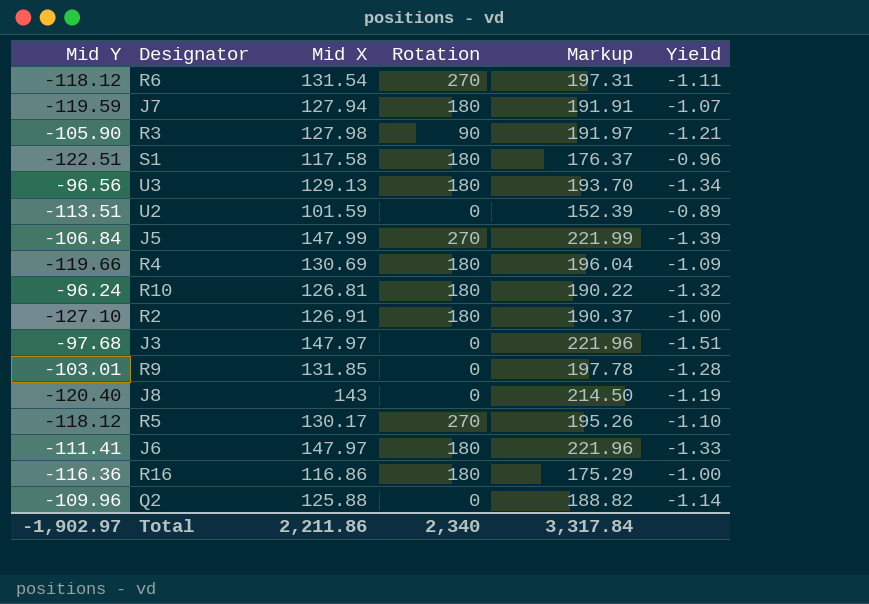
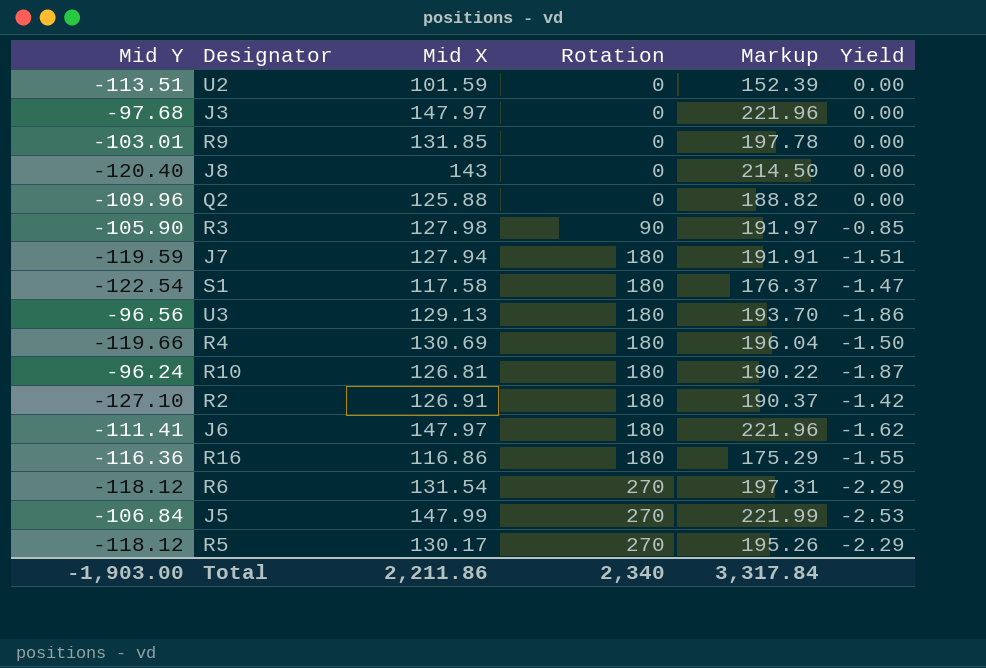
row order: none -> Rotation ascending
column Yield | formula: [Mid X] / [Mid Y] -> [Rotation] / [Mid Y]
S1 | Mid Y: -122.51 -> -122.54
Total | Mid Y: -1,902.97 -> -1,903.00

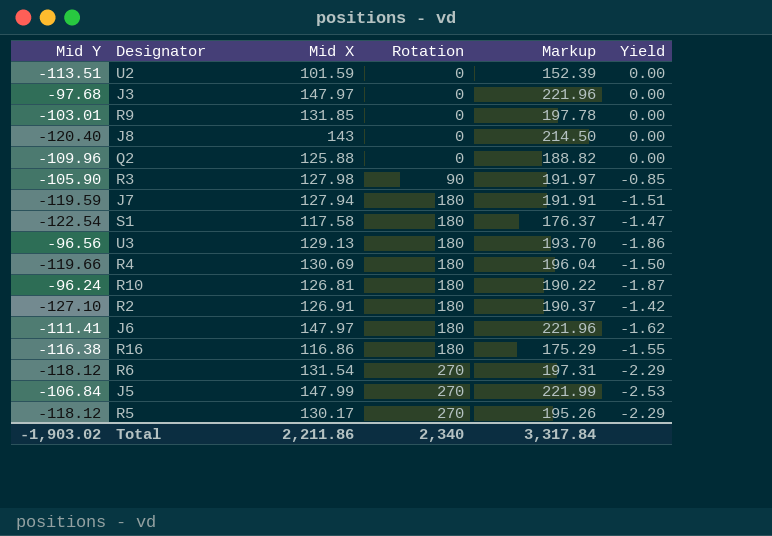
R16 | Mid Y: -116.36 -> -116.38
Total | Mid Y: -1,903.00 -> -1,903.02

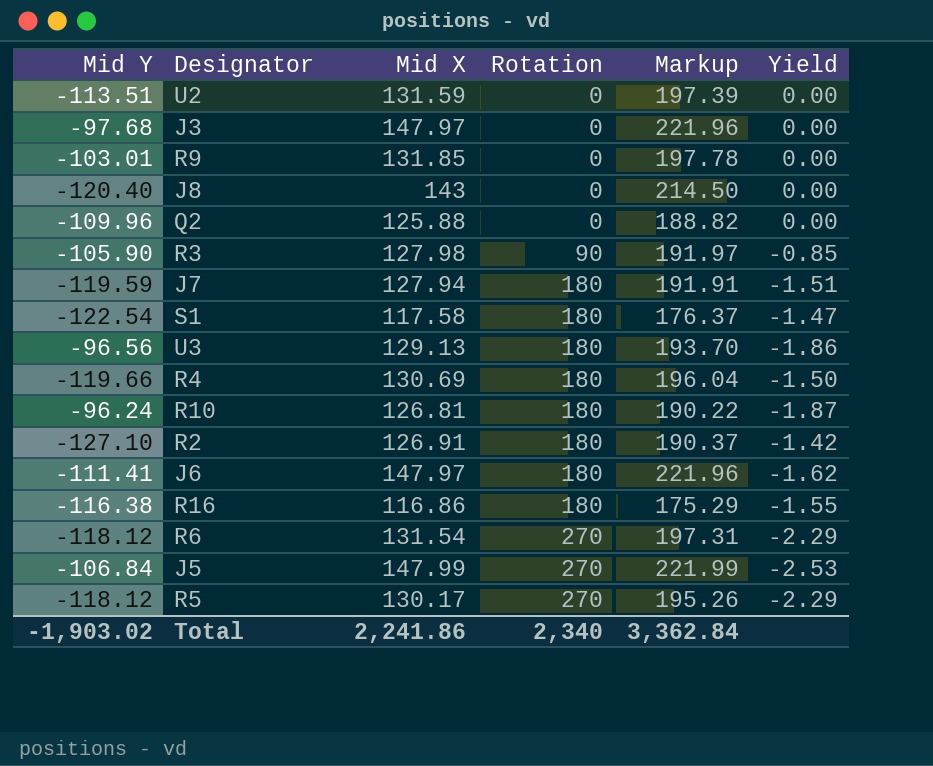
U2 | Mid X: 101.59 -> 131.59
U2 | Markup: 152.39 -> 197.39
Total | Mid X: 2,211.86 -> 2,241.86
Total | Markup: 3,317.84 -> 3,362.84

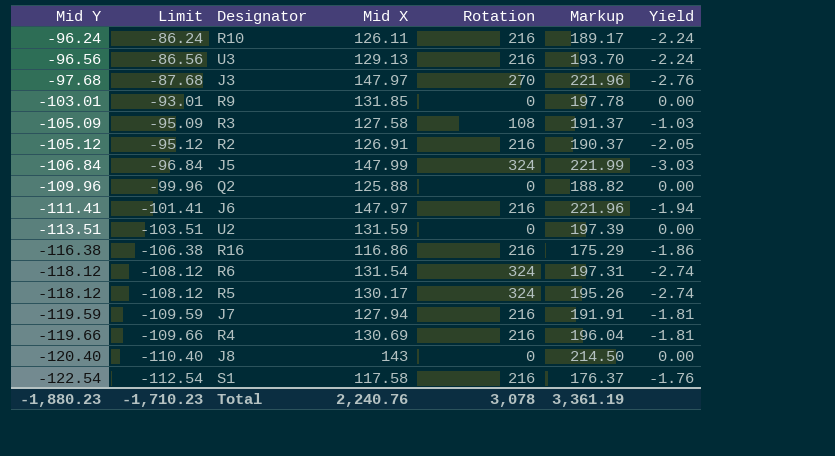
row order: Rotation ascending -> Mid Y descending
column Limit | formula: none -> [Mid Y] + 10
R10 | Mid X: 126.81 -> 126.11
R10 | Rotation: 180 -> 216
R10 | Markup: 190.22 -> 189.17
R10 | Yield: -1.87 -> -2.24
U3 | Rotation: 180 -> 216
U3 | Yield: -1.86 -> -2.24
J3 | Rotation: 0 -> 270
J3 | Yield: 0.00 -> -2.76
R3 | Mid Y: -105.90 -> -105.09
R3 | Mid X: 127.98 -> 127.58
R3 | Rotation: 90 -> 108
R3 | Markup: 191.97 -> 191.37
R3 | Yield: -0.85 -> -1.03
R2 | Mid Y: -127.10 -> -105.12
R2 | Rotation: 180 -> 216
R2 | Yield: -1.42 -> -2.05
J5 | Rotation: 270 -> 324
J5 | Yield: -2.53 -> -3.03
J6 | Rotation: 180 -> 216
J6 | Yield: -1.62 -> -1.94
R16 | Rotation: 180 -> 216
R16 | Yield: -1.55 -> -1.86
R6 | Rotation: 270 -> 324
R6 | Yield: -2.29 -> -2.74
R5 | Rotation: 270 -> 324
R5 | Yield: -2.29 -> -2.74
J7 | Rotation: 180 -> 216
J7 | Yield: -1.51 -> -1.81
R4 | Rotation: 180 -> 216
R4 | Yield: -1.50 -> -1.81
S1 | Rotation: 180 -> 216
S1 | Yield: -1.47 -> -1.76
Total | Mid Y: -1,903.02 -> -1,880.23
Total | Mid X: 2,241.86 -> 2,240.76
Total | Rotation: 2,340 -> 3,078
Total | Markup: 3,362.84 -> 3,361.19

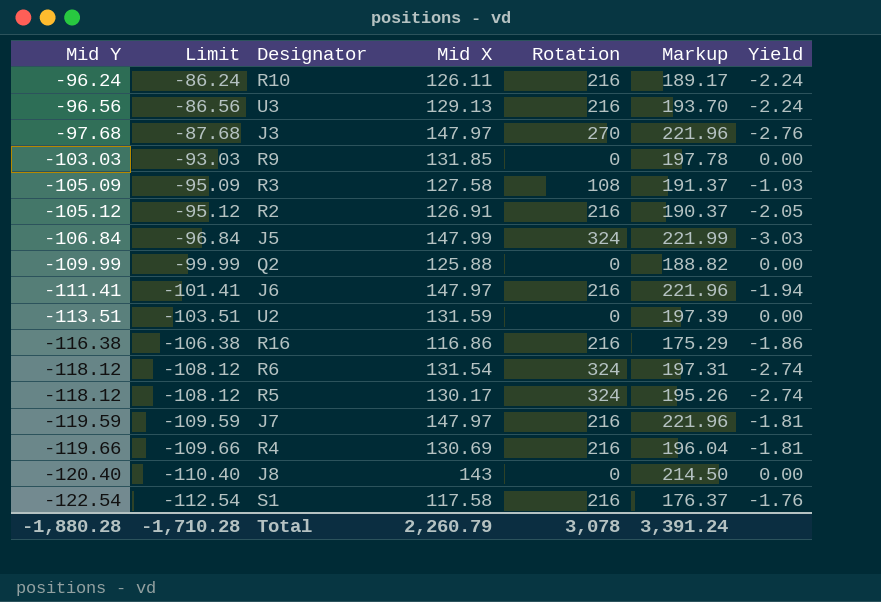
R9 | Mid Y: -103.01 -> -103.03
R9 | Limit: -93.01 -> -93.03
Q2 | Mid Y: -109.96 -> -109.99
Q2 | Limit: -99.96 -> -99.99
J7 | Mid X: 127.94 -> 147.97
J7 | Markup: 191.91 -> 221.96
Total | Mid Y: -1,880.23 -> -1,880.28
Total | Limit: -1,710.23 -> -1,710.28
Total | Mid X: 2,240.76 -> 2,260.79
Total | Markup: 3,361.19 -> 3,391.24

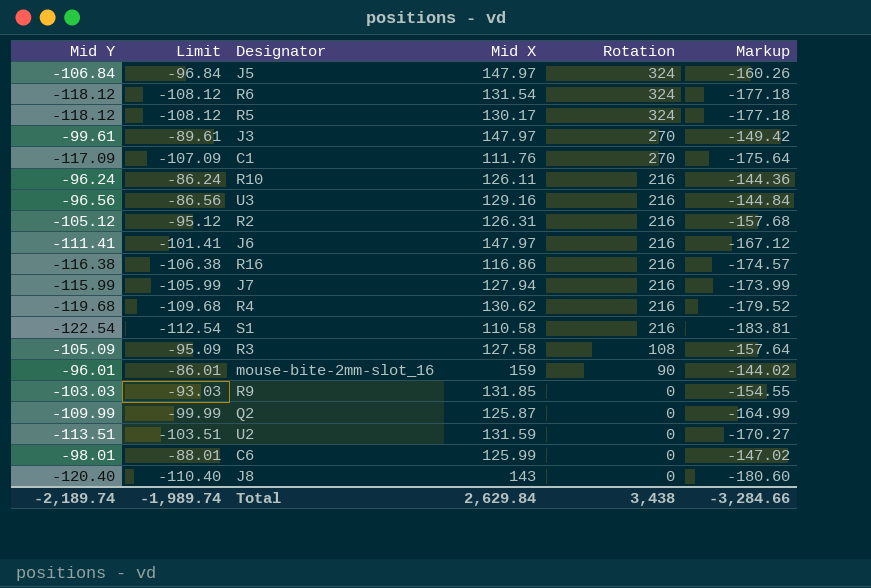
row order: Mid Y descending -> Rotation descending
column Yield | formula: [Rotation] / [Mid Y] -> none
column Markup | formula: [Mid X] * 1.5 -> [Mid Y] * 1.5
J5 | Mid X: 147.99 -> 147.97
J3 | Mid Y: -97.68 -> -99.61
J3 | Limit: -87.68 -> -89.61
row C1: none -> -117.09 | -107.09 | 111.76 | 270 | -175.64
U3 | Mid X: 129.13 -> 129.16
R2 | Mid X: 126.91 -> 126.31
J7 | Mid Y: -119.59 -> -115.99
J7 | Limit: -109.59 -> -105.99
J7 | Mid X: 147.97 -> 127.94
R4 | Mid Y: -119.66 -> -119.68
R4 | Limit: -109.66 -> -109.68
R4 | Mid X: 130.69 -> 130.62
S1 | Mid X: 117.58 -> 110.58
row mouse-bite-2mm-slot_16: none -> -96.01 | -86.01 | 159 | 90 | -144.02
Q2 | Mid X: 125.88 -> 125.87
row C6: none -> -98.01 | -88.01 | 125.99 | 0 | -147.02
Total | Mid Y: -1,880.28 -> -2,189.74
Total | Limit: -1,710.28 -> -1,989.74
Total | Mid X: 2,260.79 -> 2,629.84
Total | Rotation: 3,078 -> 3,438
Total | Markup: 3,391.24 -> -3,284.66

